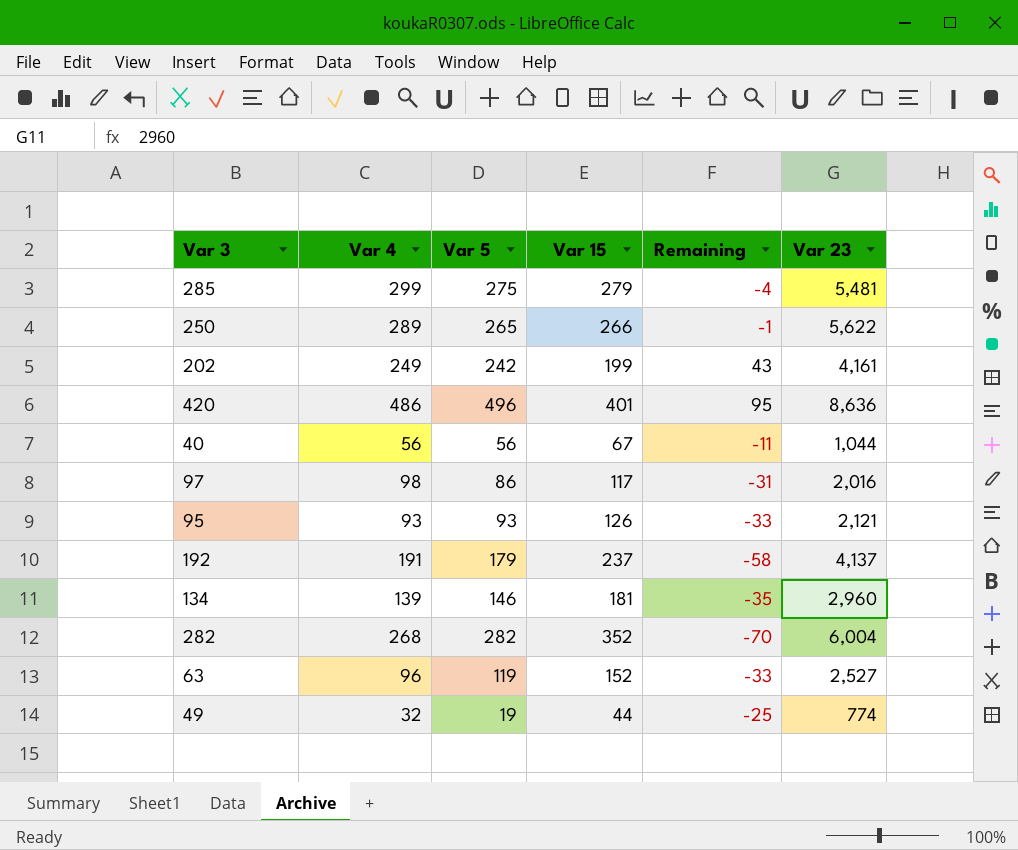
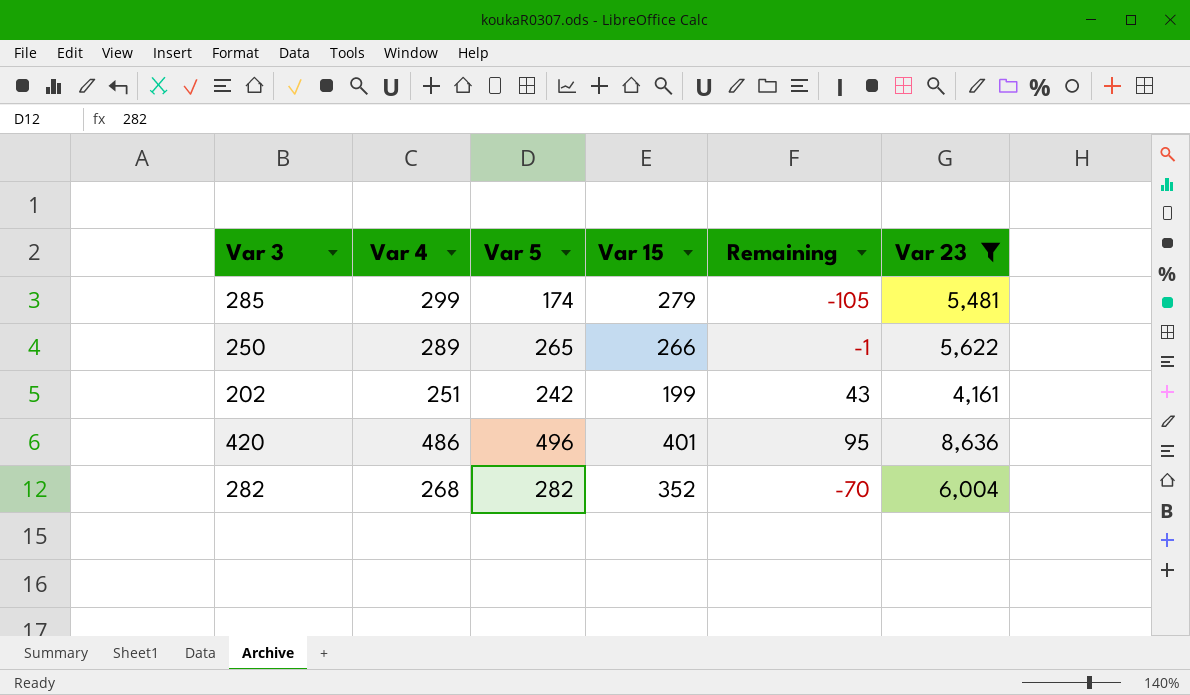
filter: none -> Var 23 >= 4,161
285 | Var 5: 275 -> 174
285 | Remaining: -4 -> -105
202 | Var 4: 249 -> 251

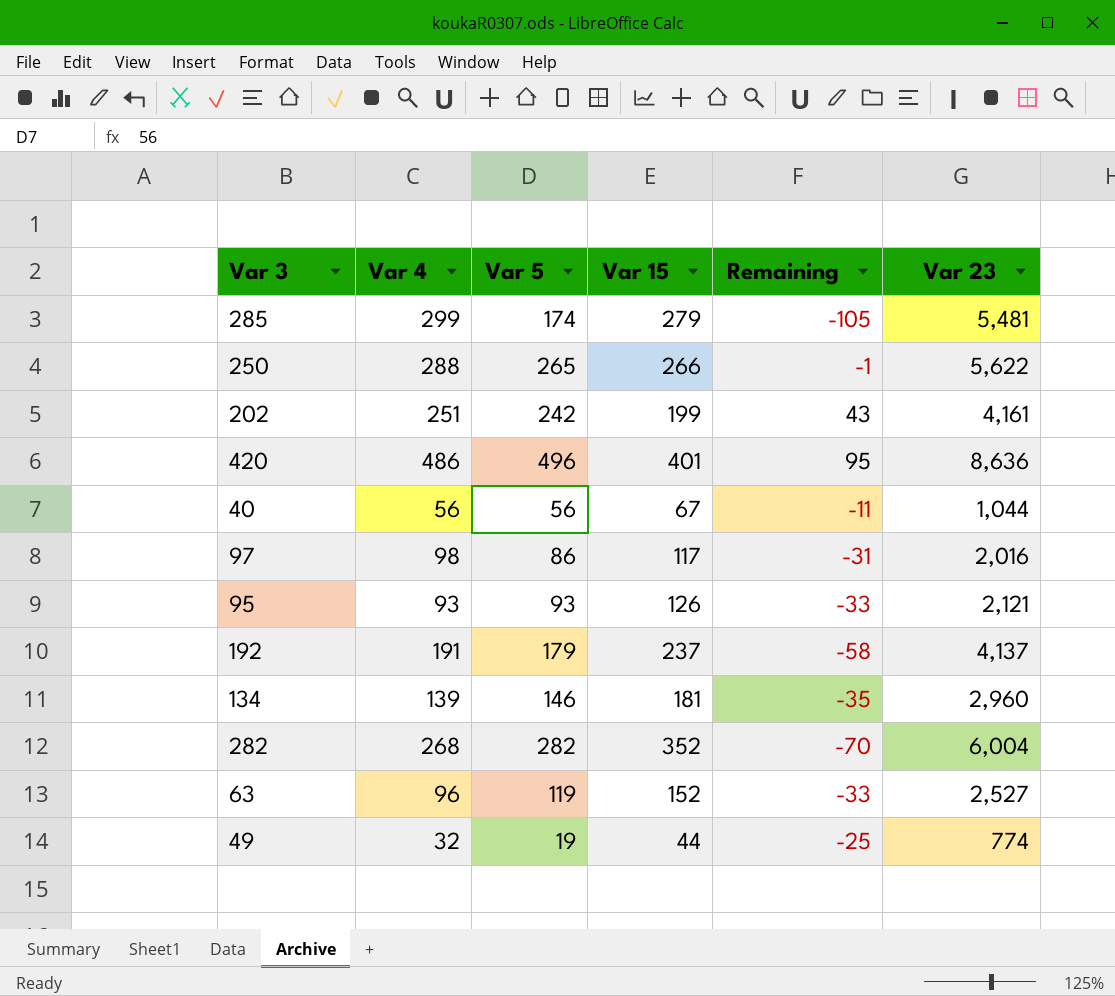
filter: Var 23 >= 4,161 -> none
250 | Var 4: 289 -> 288

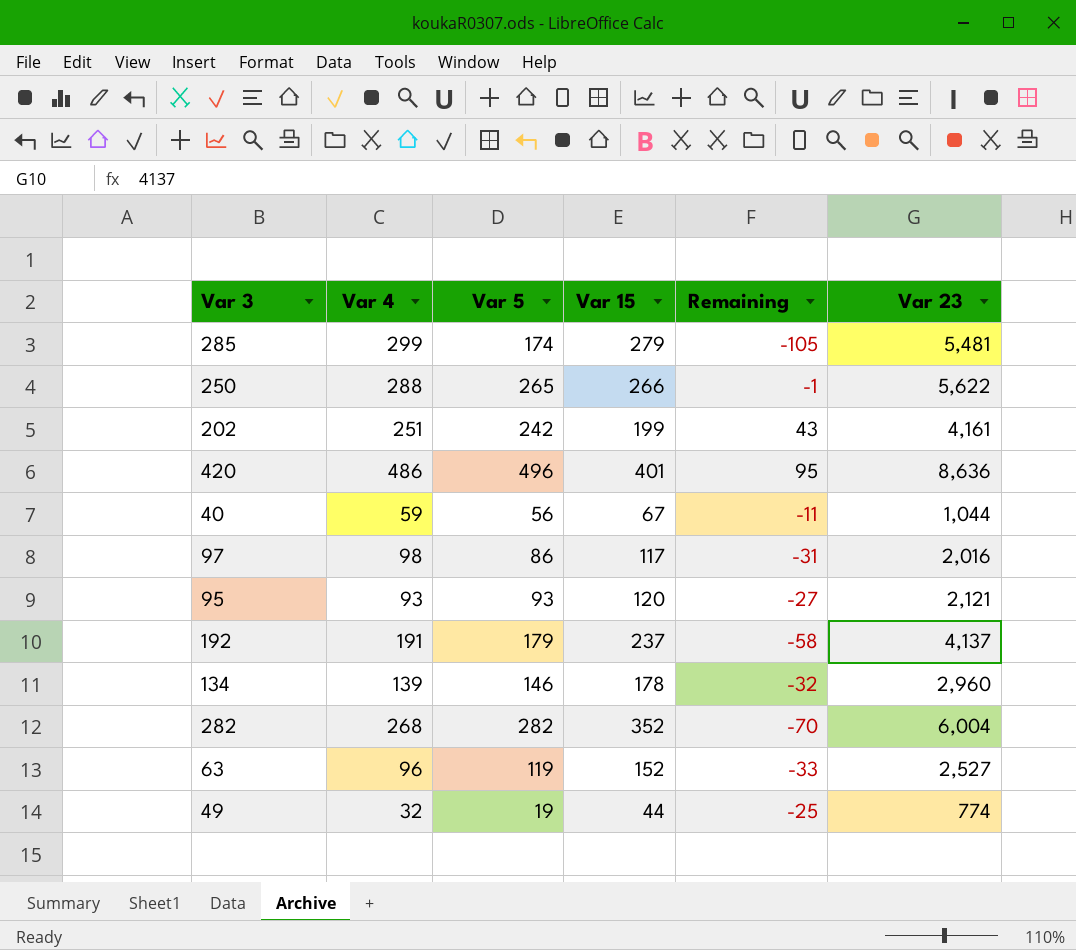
40 | Var 4: 56 -> 59
95 | Var 15: 126 -> 120
95 | Remaining: -33 -> -27
134 | Var 15: 181 -> 178
134 | Remaining: -35 -> -32

